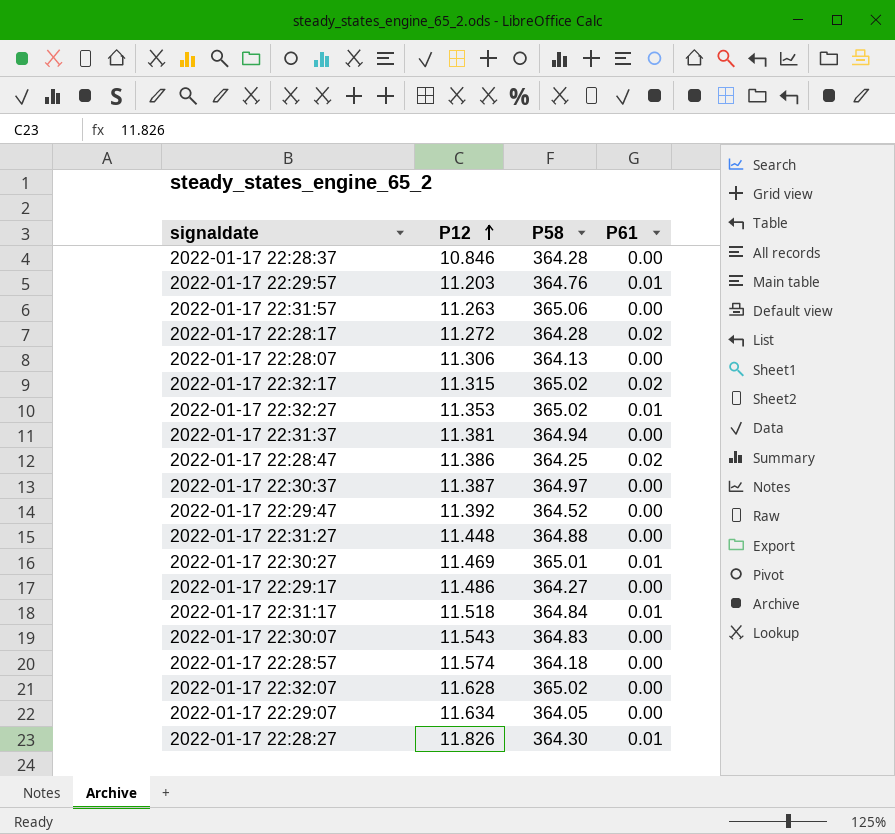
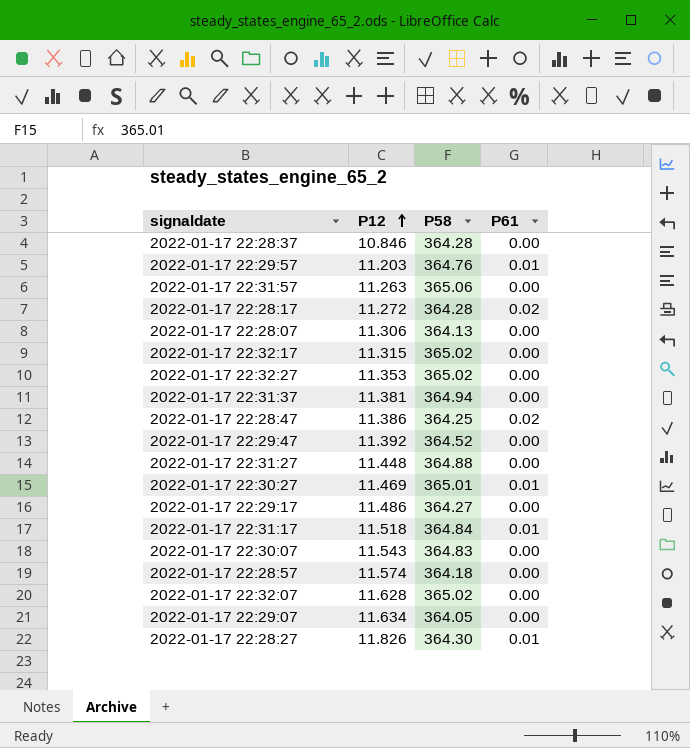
row 2022-01-17 22:30:37: 11.387 | 364.97 | 0.00 -> none
2022-01-17 22:32:17 | P61: 0.02 -> 0.00
2022-01-17 22:32:27 | P61: 0.01 -> 0.00

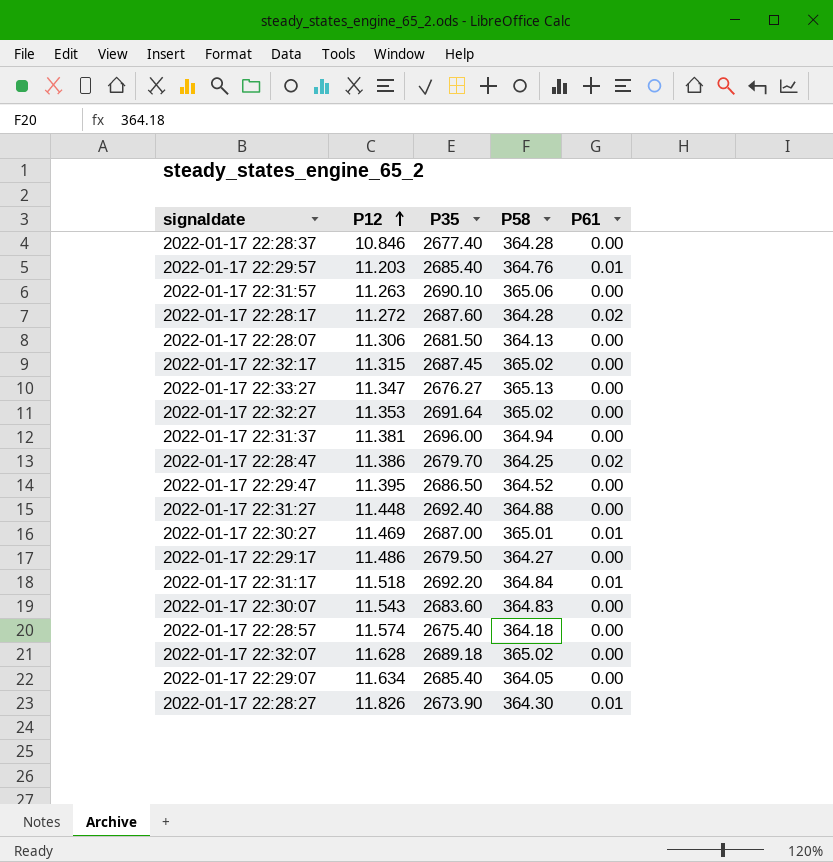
column P35 | position: none -> 3
row 2022-01-17 22:33:27: none -> 11.347 | 2676.27 | 365.13 | 0.00
2022-01-17 22:29:47 | P12: 11.392 -> 11.395

